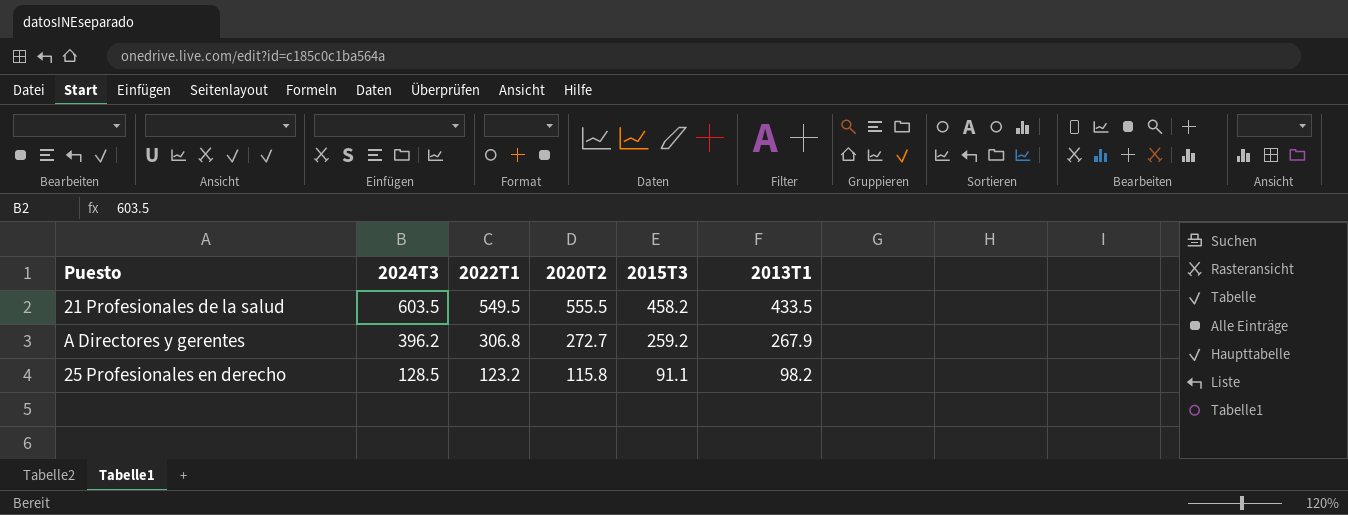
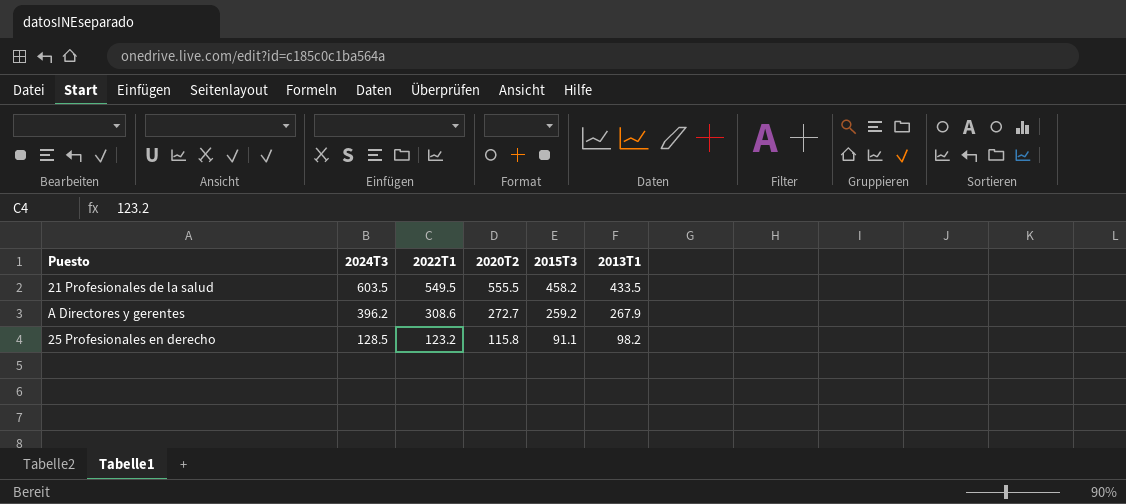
A Directores y gerentes | 2022T1: 306.8 -> 308.6

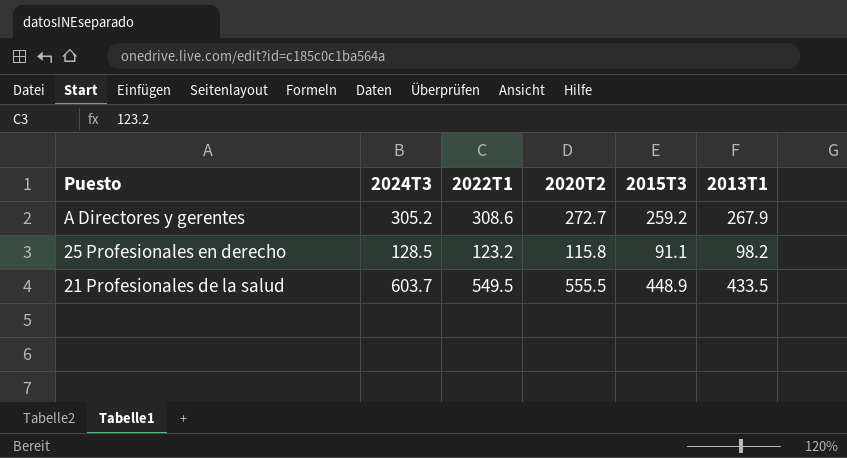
row order: 2024T3 descending -> Puesto descending
A Directores y gerentes | 2024T3: 396.2 -> 305.2
21 Profesionales de la salud | 2024T3: 603.5 -> 603.7
21 Profesionales de la salud | 2015T3: 458.2 -> 448.9

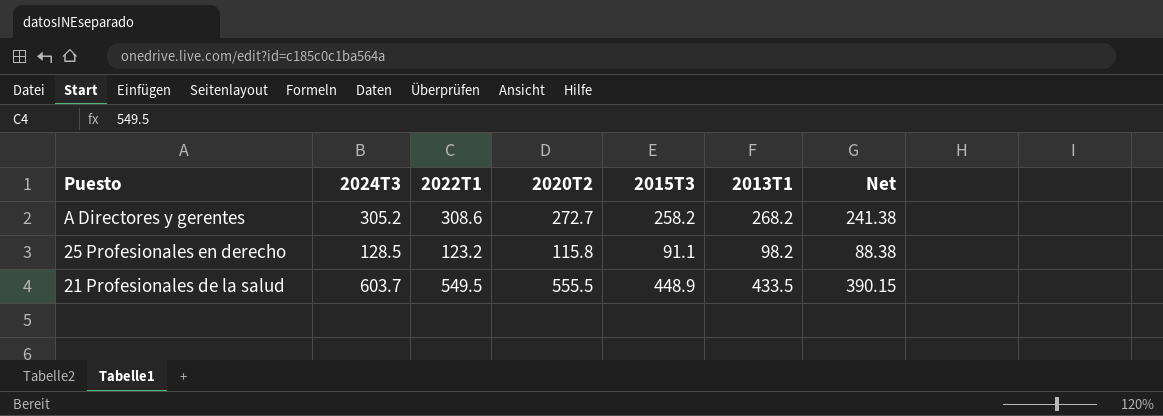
column Net | formula: none -> [2013T1] * 0.9
A Directores y gerentes | 2015T3: 259.2 -> 258.2
A Directores y gerentes | 2013T1: 267.9 -> 268.2

